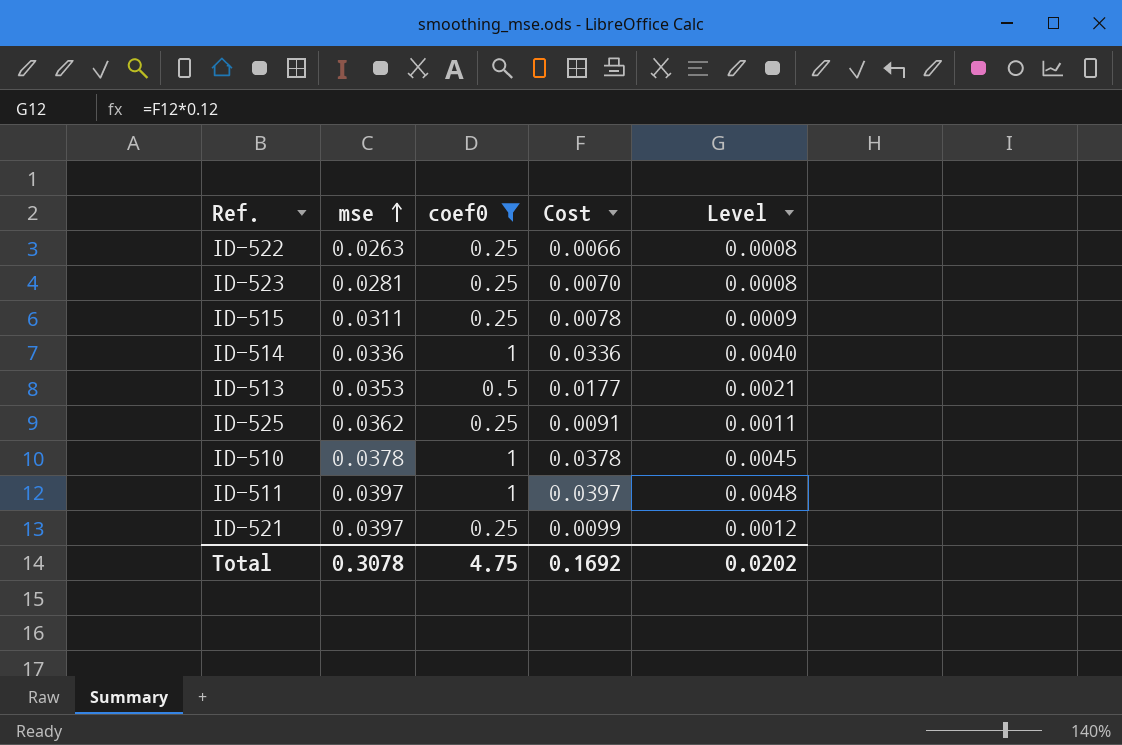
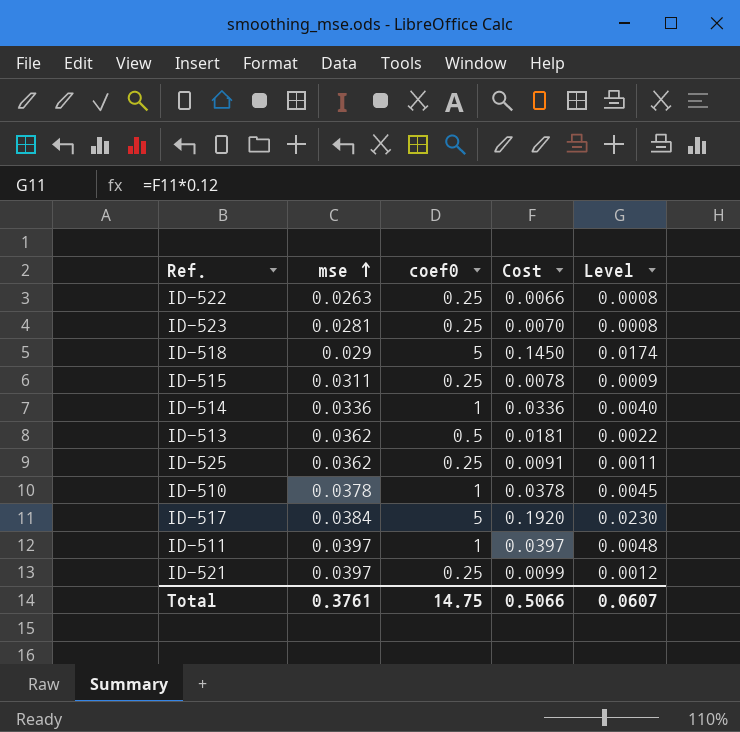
filter: coef0 != 5 -> none
ID-513 | mse: 0.0353 -> 0.0362
ID-513 | Cost: 0.0177 -> 0.0181
ID-513 | Level: 0.0021 -> 0.0022
Total | mse: 0.3078 -> 0.3761
Total | coef0: 4.75 -> 14.75
Total | Cost: 0.1692 -> 0.5066
Total | Level: 0.0202 -> 0.0607

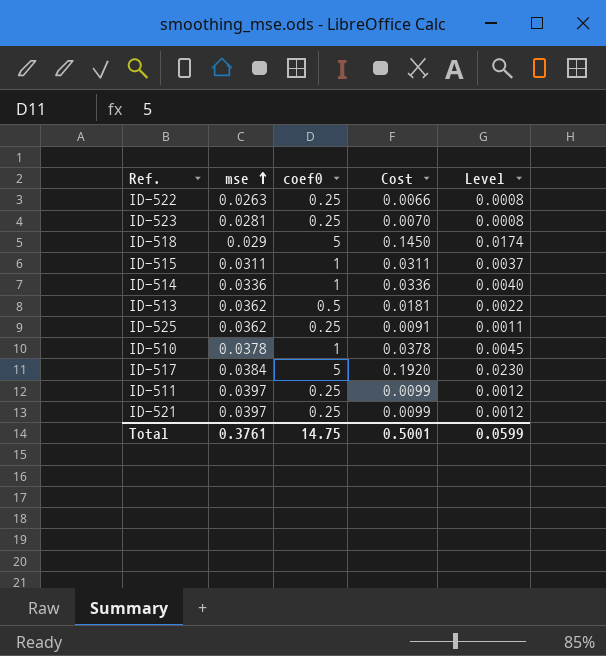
ID-515 | coef0: 0.25 -> 1
ID-515 | Cost: 0.0078 -> 0.0311
ID-515 | Level: 0.0009 -> 0.0037
ID-511 | coef0: 1 -> 0.25
ID-511 | Cost: 0.0397 -> 0.0099
ID-511 | Level: 0.0048 -> 0.0012
Total | Cost: 0.5066 -> 0.5001
Total | Level: 0.0607 -> 0.0599

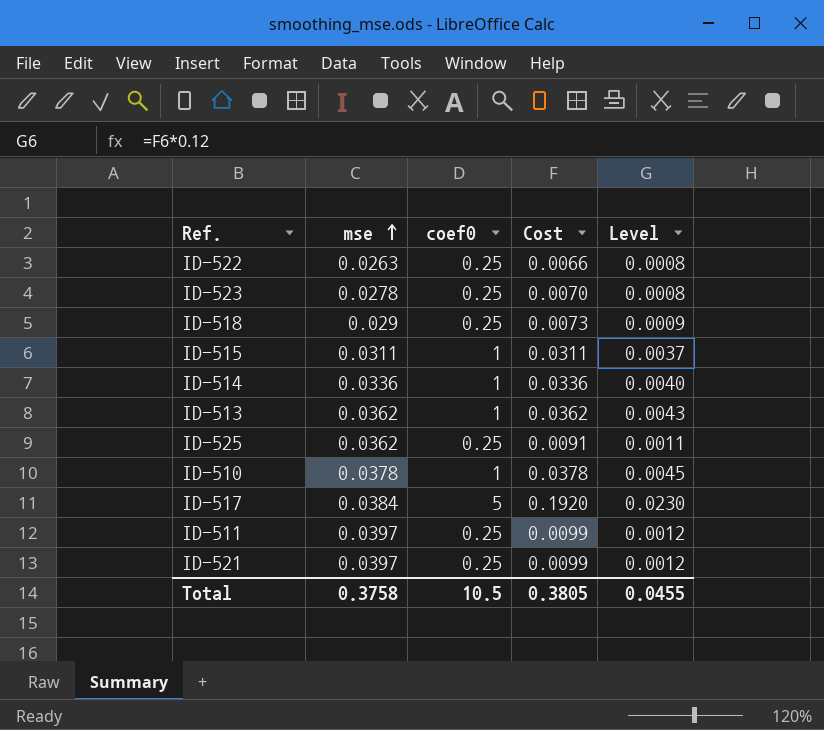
ID-523 | mse: 0.0281 -> 0.0278
ID-518 | coef0: 5 -> 0.25
ID-518 | Cost: 0.1450 -> 0.0073
ID-518 | Level: 0.0174 -> 0.0009
ID-513 | coef0: 0.5 -> 1
ID-513 | Cost: 0.0181 -> 0.0362
ID-513 | Level: 0.0022 -> 0.0043
Total | mse: 0.3761 -> 0.3758
Total | coef0: 14.75 -> 10.5
Total | Cost: 0.5001 -> 0.3805
Total | Level: 0.0599 -> 0.0455

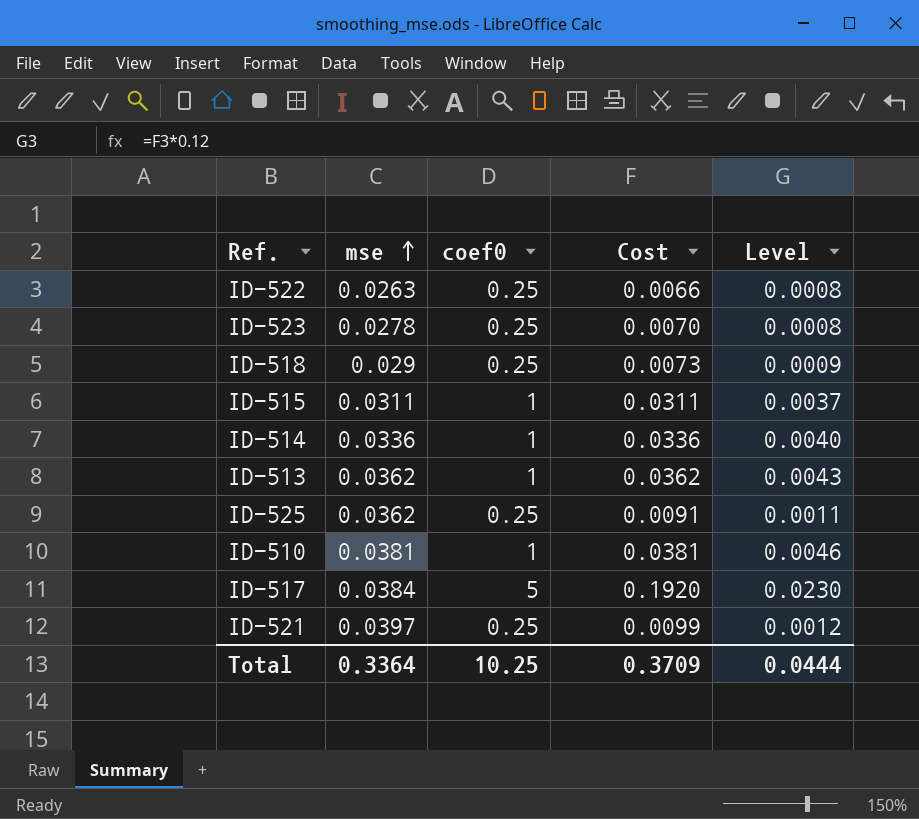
row ID-511: 0.0397 | 0.25 | 0.0099 | 0.0012 -> none
ID-510 | mse: 0.0378 -> 0.0381
ID-510 | Cost: 0.0378 -> 0.0381
ID-510 | Level: 0.0045 -> 0.0046
Total | mse: 0.3758 -> 0.3364
Total | coef0: 10.5 -> 10.25
Total | Cost: 0.3805 -> 0.3709
Total | Level: 0.0455 -> 0.0444

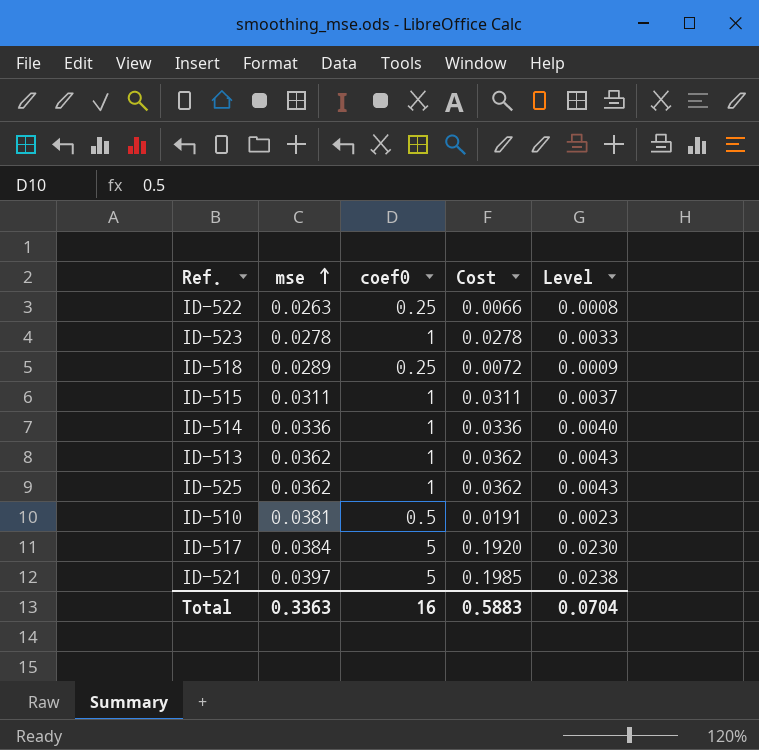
ID-523 | coef0: 0.25 -> 1
ID-523 | Cost: 0.0070 -> 0.0278
ID-523 | Level: 0.0008 -> 0.0033
ID-518 | mse: 0.029 -> 0.0289
ID-518 | Cost: 0.0073 -> 0.0072
ID-525 | coef0: 0.25 -> 1
ID-525 | Cost: 0.0091 -> 0.0362
ID-525 | Level: 0.0011 -> 0.0043
ID-510 | coef0: 1 -> 0.5
ID-510 | Cost: 0.0381 -> 0.0191
ID-510 | Level: 0.0046 -> 0.0023
ID-521 | coef0: 0.25 -> 5
ID-521 | Cost: 0.0099 -> 0.1985
ID-521 | Level: 0.0012 -> 0.0238
Total | mse: 0.3364 -> 0.3363
Total | coef0: 10.25 -> 16
Total | Cost: 0.3709 -> 0.5883
Total | Level: 0.0444 -> 0.0704

